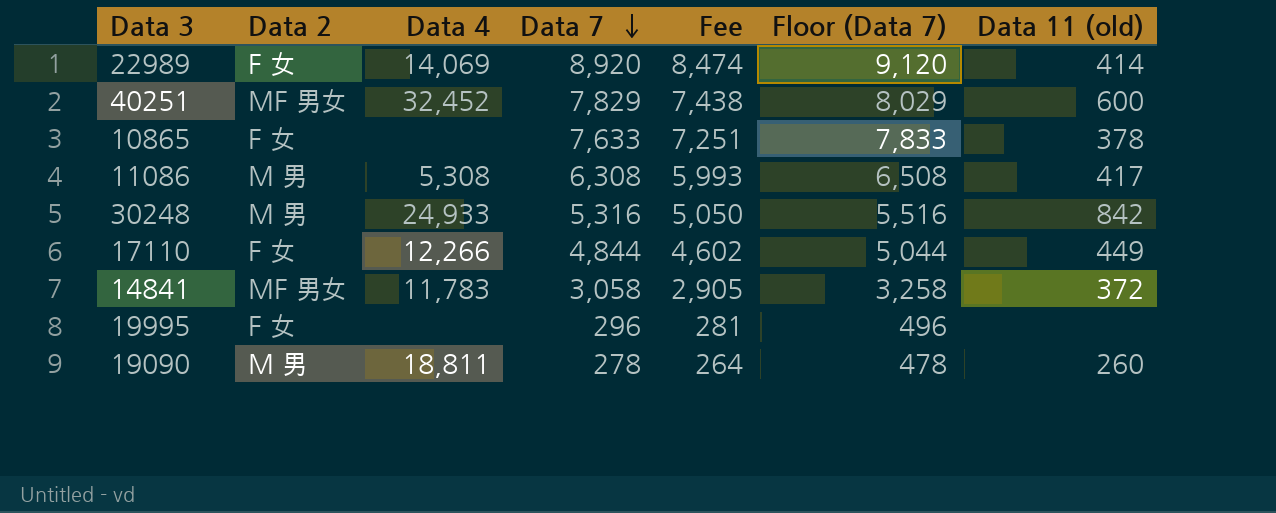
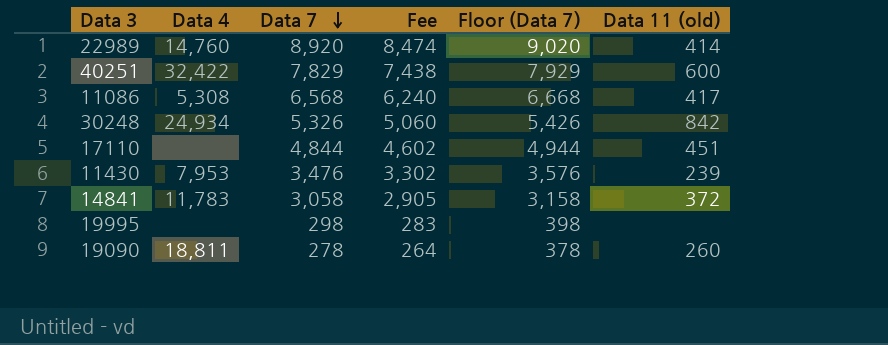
column Data 2 | position: 2 -> none
column Floor (Data 7) | formula: [Data 7] + 200 -> [Data 7] + 100
row 10865: F 女 | none | 7,633 | 7,251 | 7,833 | 378 -> none
22989 | Data 4: 14,069 -> 14,760
40251 | Data 4: 32,452 -> 32,422
11086 | Data 7: 6,308 -> 6,568
11086 | Fee: 5,993 -> 6,240
30248 | Data 4: 24,933 -> 24,934
30248 | Data 7: 5,316 -> 5,326
30248 | Fee: 5,050 -> 5,060
17110 | Data 4: 12,266 -> none
17110 | Data 11 (old): 449 -> 451
row 11430: none -> 7,953 | 3,476 | 3,302 | 3,576 | 239
19995 | Data 7: 296 -> 298
19995 | Fee: 281 -> 283

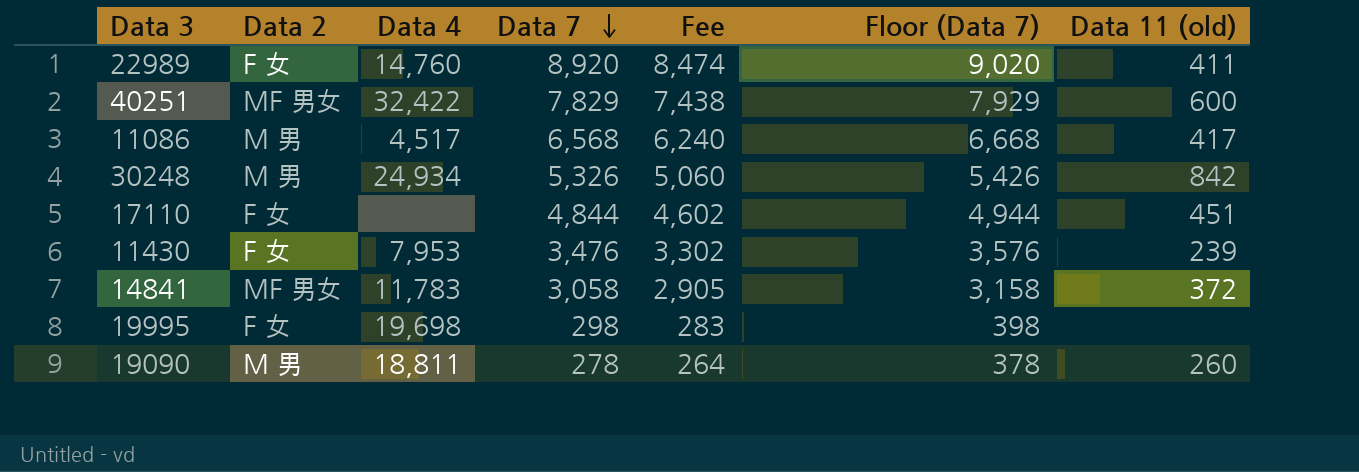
column Data 2 | position: none -> 2
22989 | Data 11 (old): 414 -> 411
11086 | Data 4: 5,308 -> 4,517
19995 | Data 4: none -> 19,698

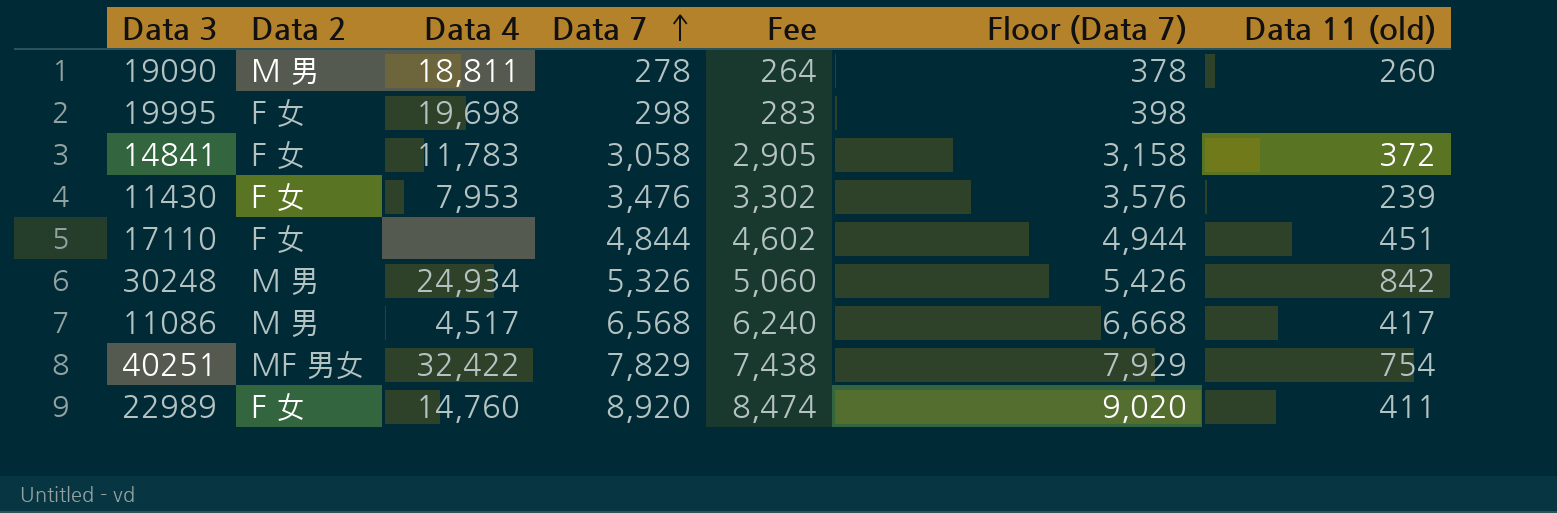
row order: Data 7 descending -> Data 7 ascending
14841 | Data 2: MF 男女 -> F 女
40251 | Data 11 (old): 600 -> 754

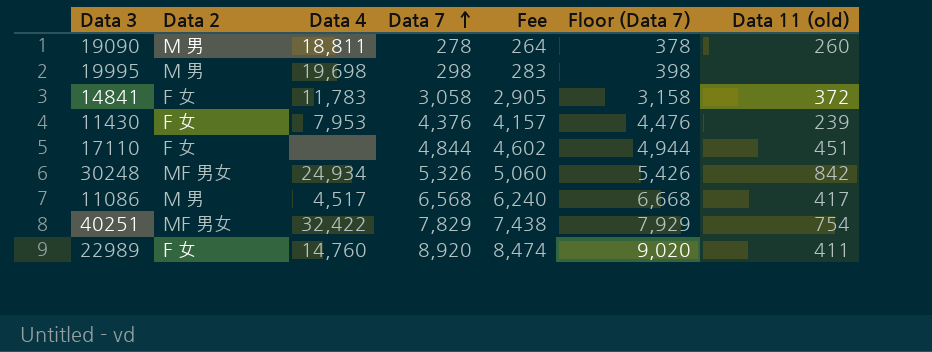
19995 | Data 2: F 女 -> M 男
11430 | Data 7: 3,476 -> 4,376
11430 | Fee: 3,302 -> 4,157
11430 | Floor (Data 7): 3,576 -> 4,476
30248 | Data 2: M 男 -> MF 男女

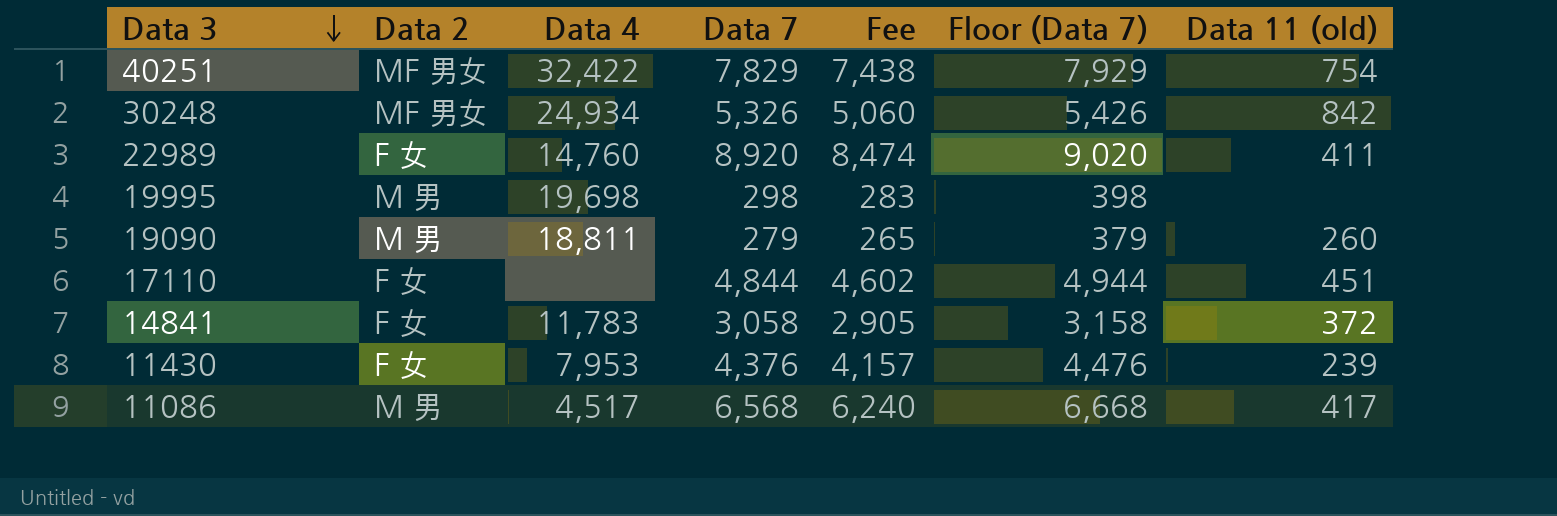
row order: Data 7 ascending -> Data 3 descending
19090 | Data 7: 278 -> 279
19090 | Fee: 264 -> 265
19090 | Floor (Data 7): 378 -> 379

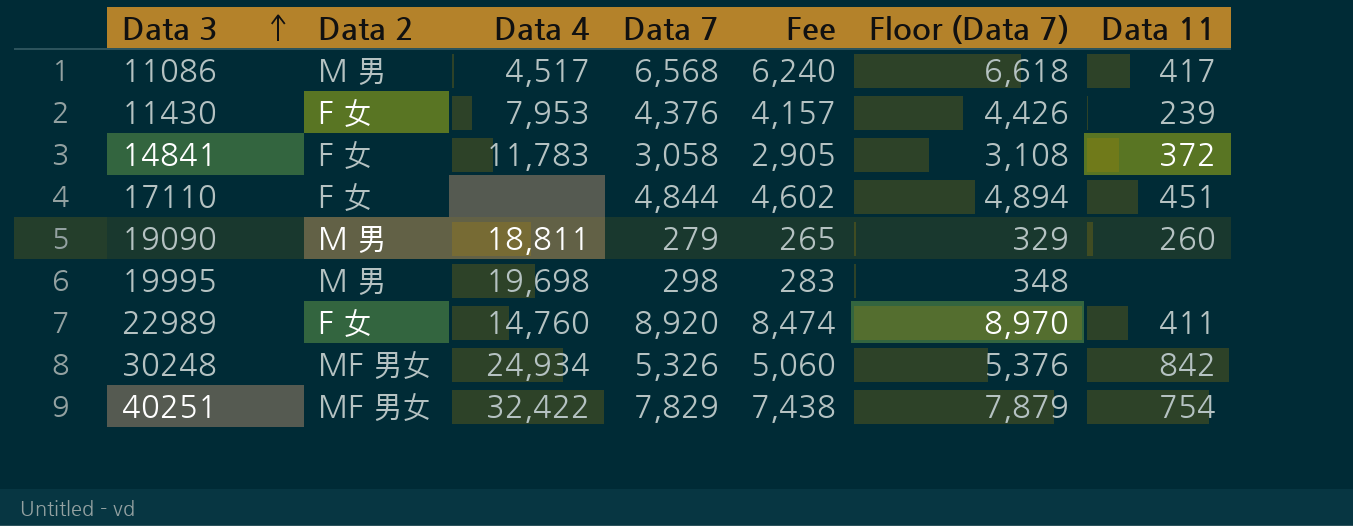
row order: Data 3 descending -> Data 3 ascending
column Floor (Data 7) | formula: [Data 7] + 100 -> [Data 7] + 50
column name: Data 11 (old) -> Data 11

